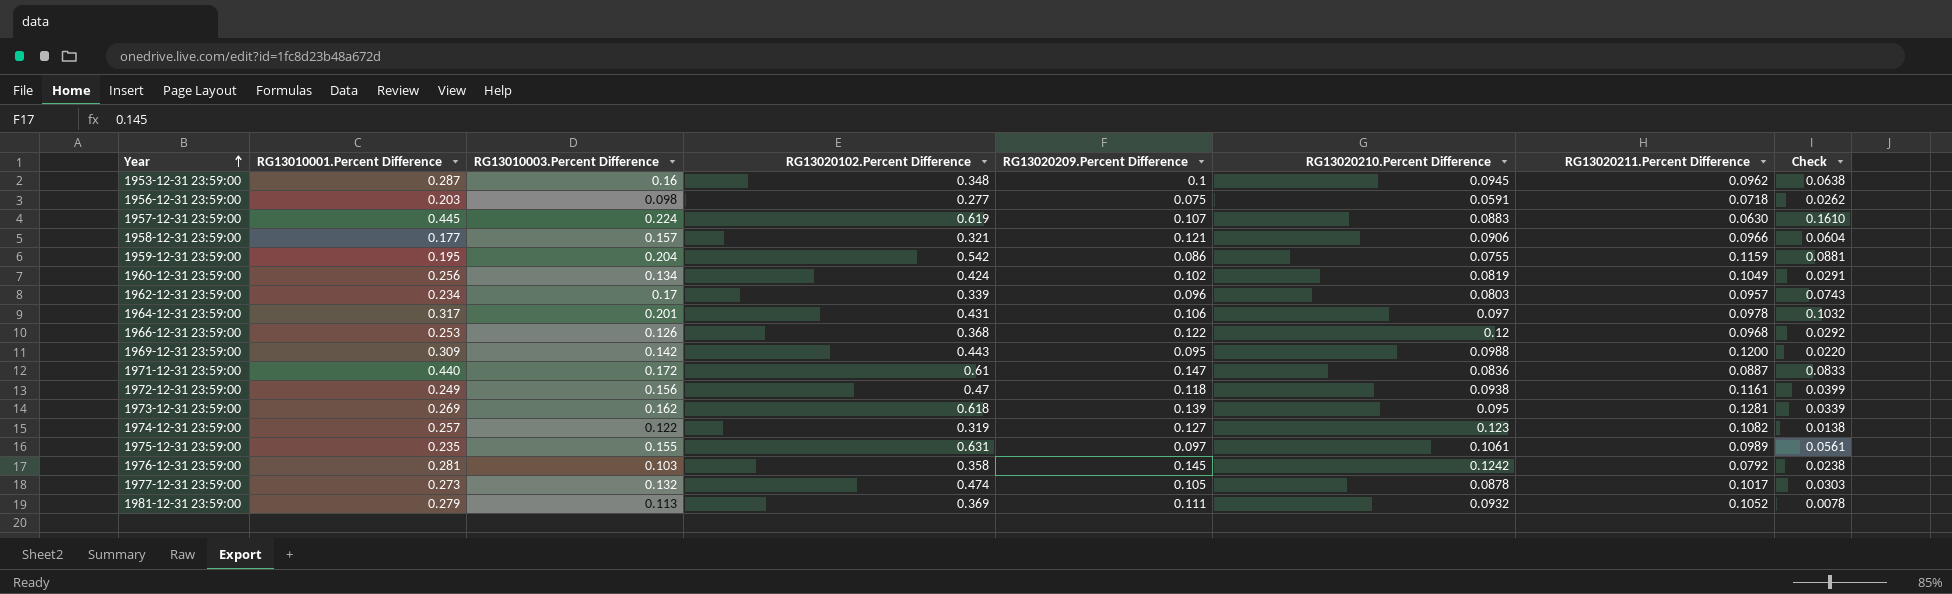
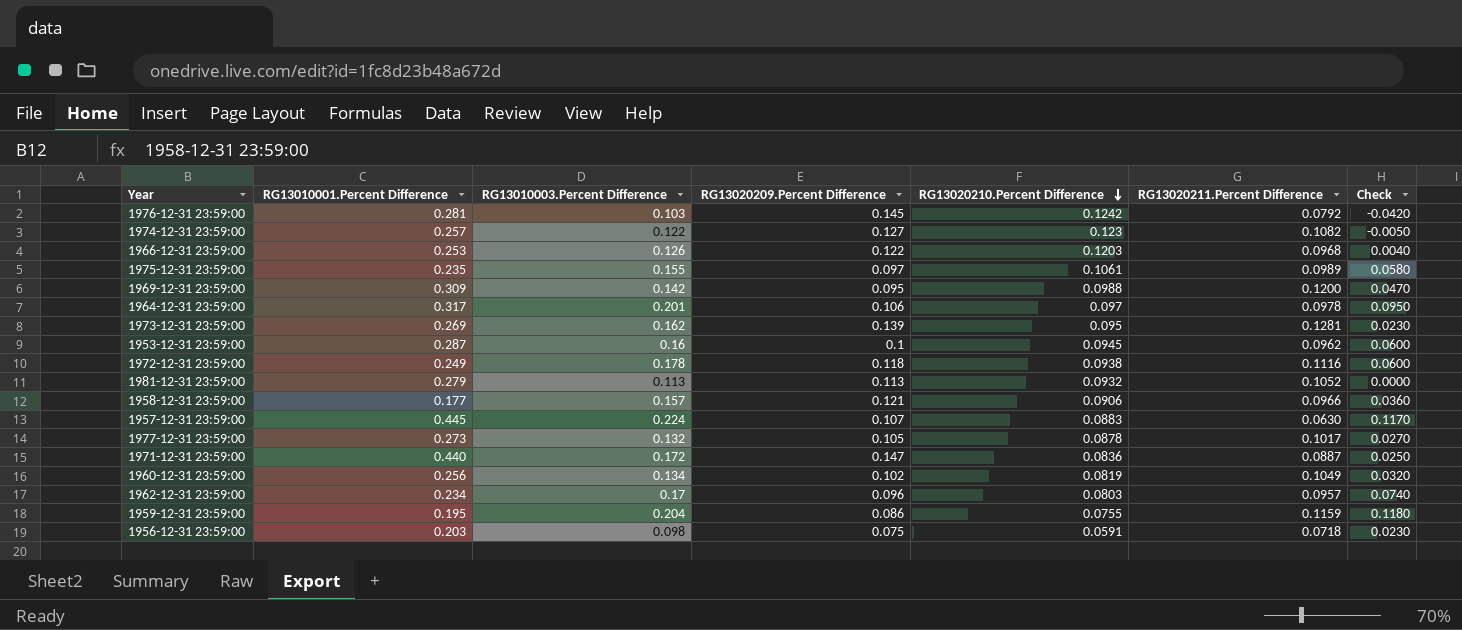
row order: Year ascending -> RG13020210.Percent Difference descending
column RG13020102.Percent Difference | position: 4 -> none
column Check | formula: [RG13010003.Percent Difference] - [RG13020211.Percent Difference] -> [RG13010003.Percent Difference] - [RG13020209.Percent Difference]
1966-12-31 23:59:00 | RG13020210.Percent Difference: 0.12 -> 0.1203
1972-12-31 23:59:00 | RG13010003.Percent Difference: 0.156 -> 0.178
1972-12-31 23:59:00 | RG13020211.Percent Difference: 0.1161 -> 0.1116
1981-12-31 23:59:00 | RG13020209.Percent Difference: 0.111 -> 0.113

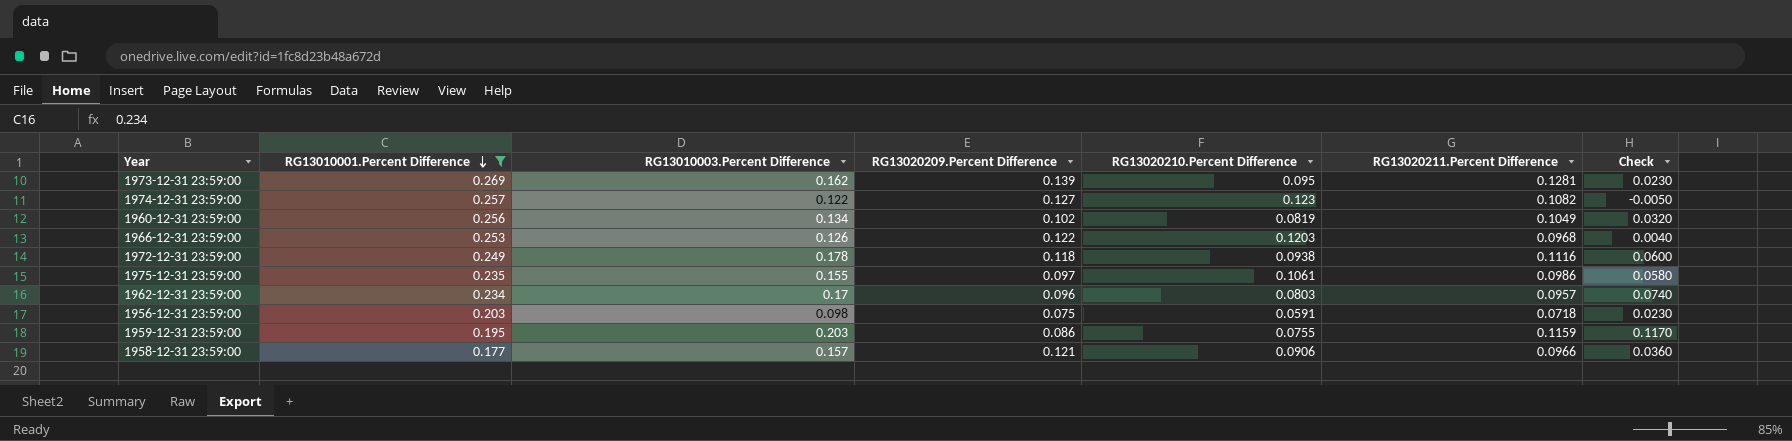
filter: none -> RG13010001.Percent Difference <= 0.269
row order: RG13020210.Percent Difference descending -> RG13010001.Percent Difference descending
1975-12-31 23:59:00 | RG13020211.Percent Difference: 0.0989 -> 0.0986
1959-12-31 23:59:00 | RG13010003.Percent Difference: 0.204 -> 0.203
1959-12-31 23:59:00 | Check: 0.1180 -> 0.1170

